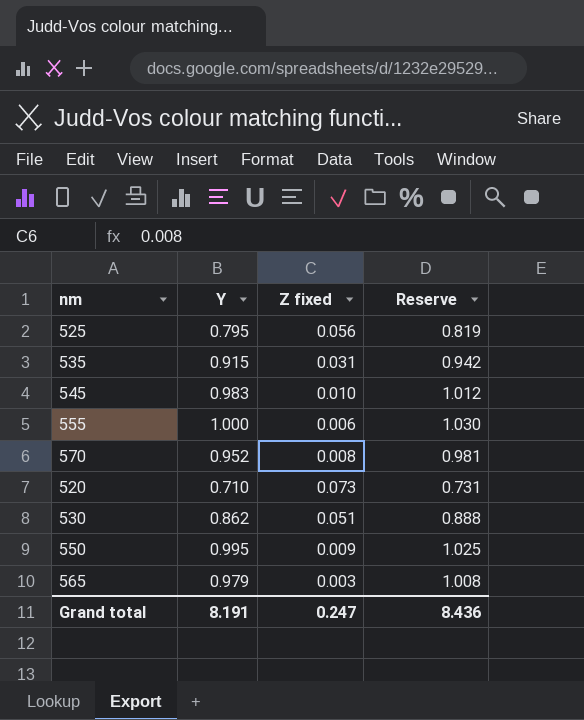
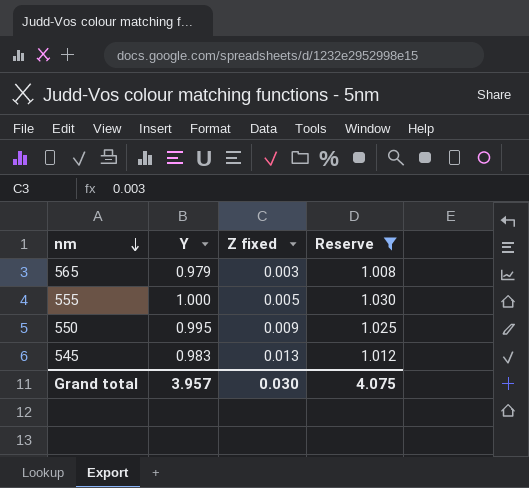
filter: none -> Reserve >= 1.008
row order: none -> nm descending
555 | Z fixed: 0.006 -> 0.005
545 | Z fixed: 0.010 -> 0.013
Grand total | Y: 8.191 -> 3.957
Grand total | Z fixed: 0.247 -> 0.030
Grand total | Reserve: 8.436 -> 4.075

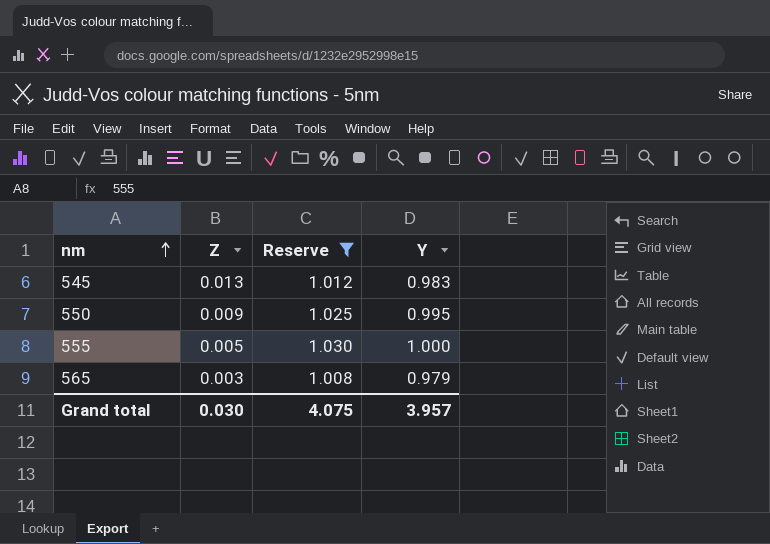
row order: nm descending -> nm ascending
column name: Z fixed -> Z
column Y | position: 2 -> 4

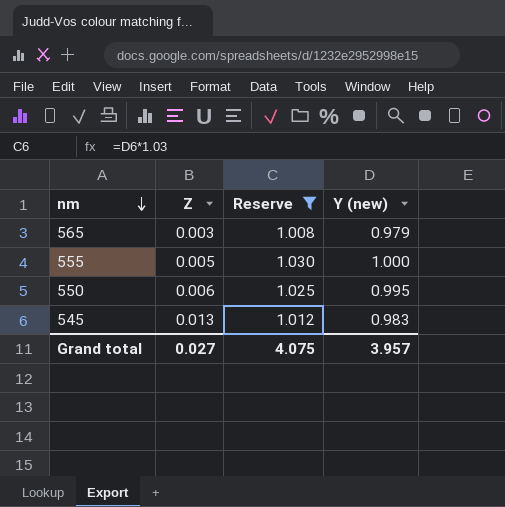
row order: nm ascending -> nm descending
column name: Y -> Y (new)
550 | Z: 0.009 -> 0.006
Grand total | Z: 0.030 -> 0.027

